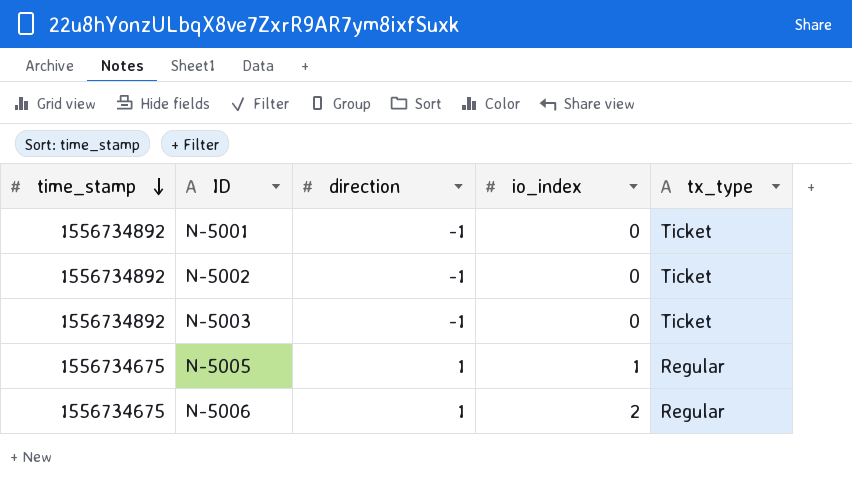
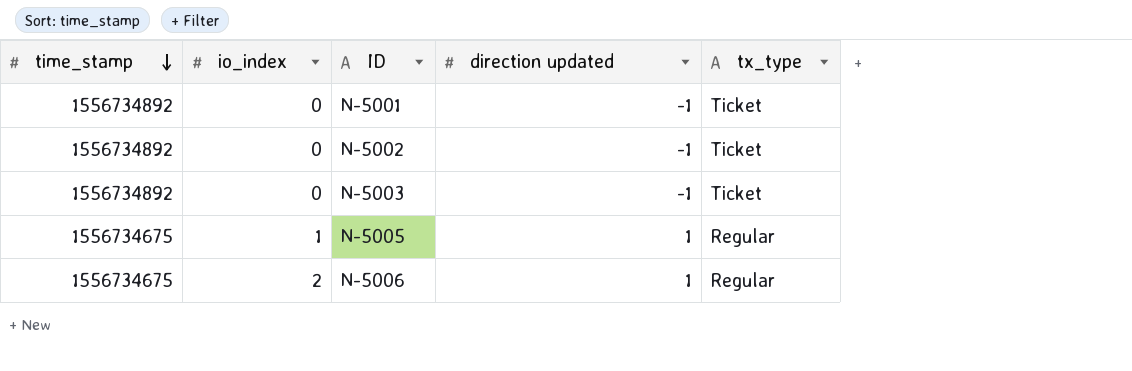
column io_index | position: 4 -> 2
column name: direction -> direction updated

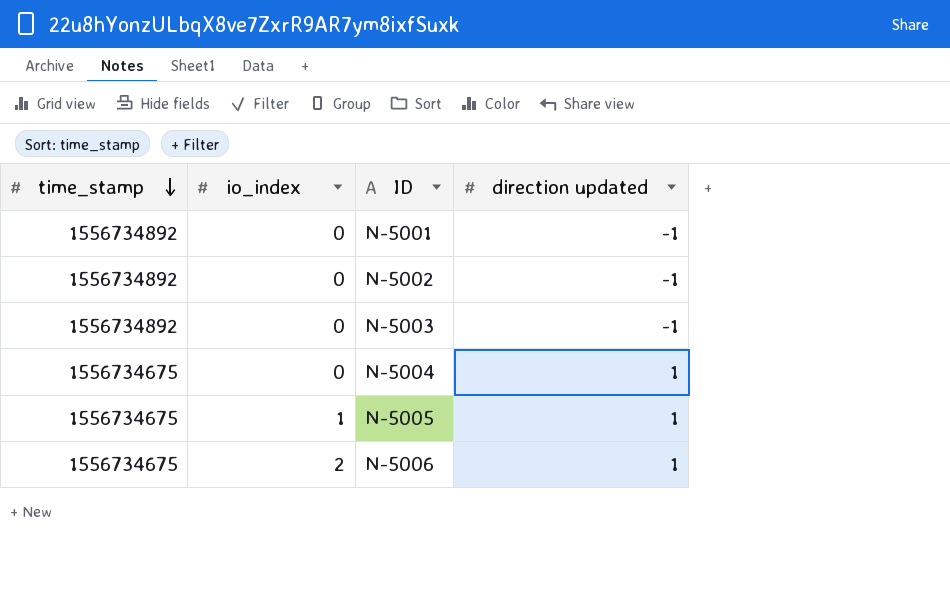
column tx_type | position: 5 -> none
row N-5004: none -> 1556734675 | 0 | 1

